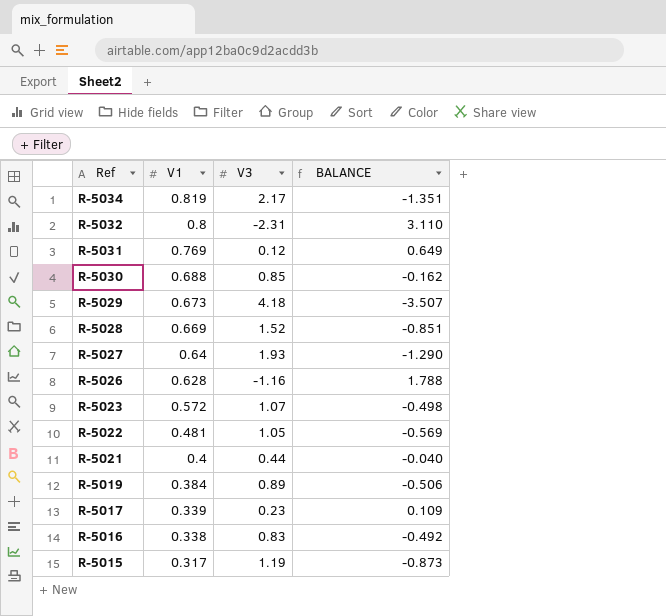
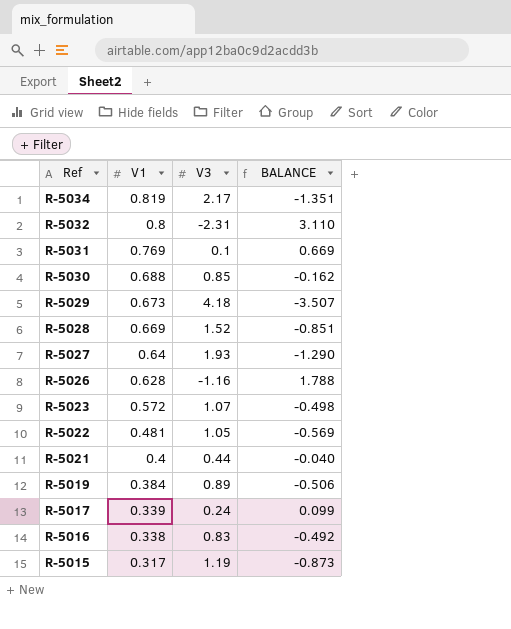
R-5031 | V3: 0.12 -> 0.1
R-5031 | BALANCE: 0.649 -> 0.669
R-5017 | V3: 0.23 -> 0.24
R-5017 | BALANCE: 0.109 -> 0.099

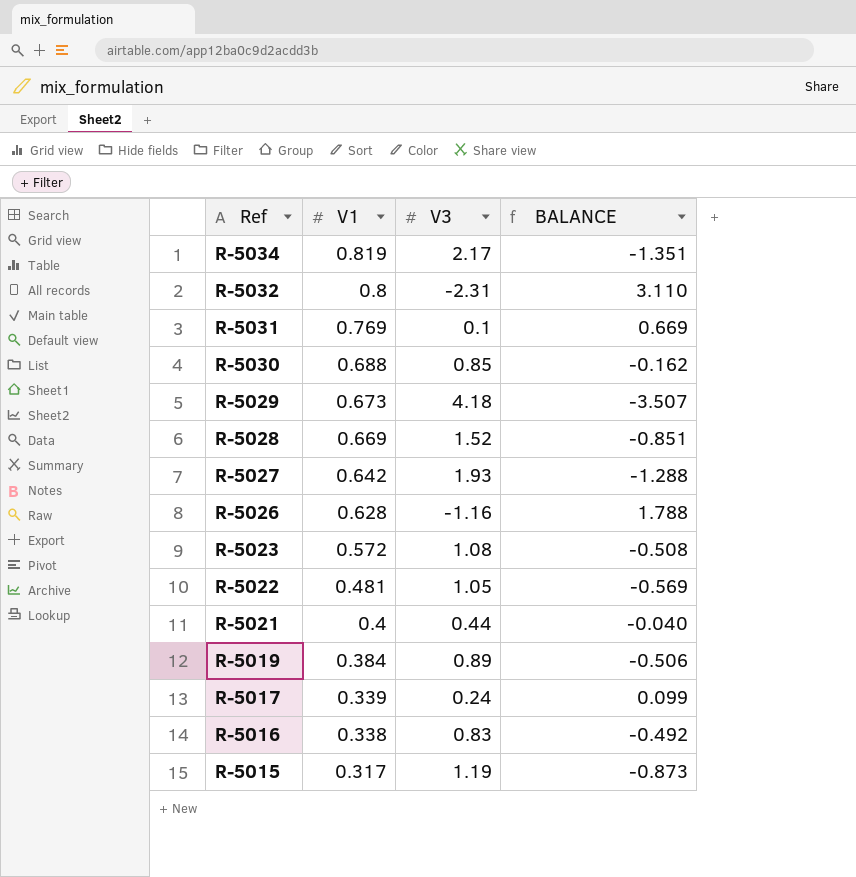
R-5027 | V1: 0.64 -> 0.642
R-5027 | BALANCE: -1.290 -> -1.288
R-5023 | V3: 1.07 -> 1.08
R-5023 | BALANCE: -0.498 -> -0.508

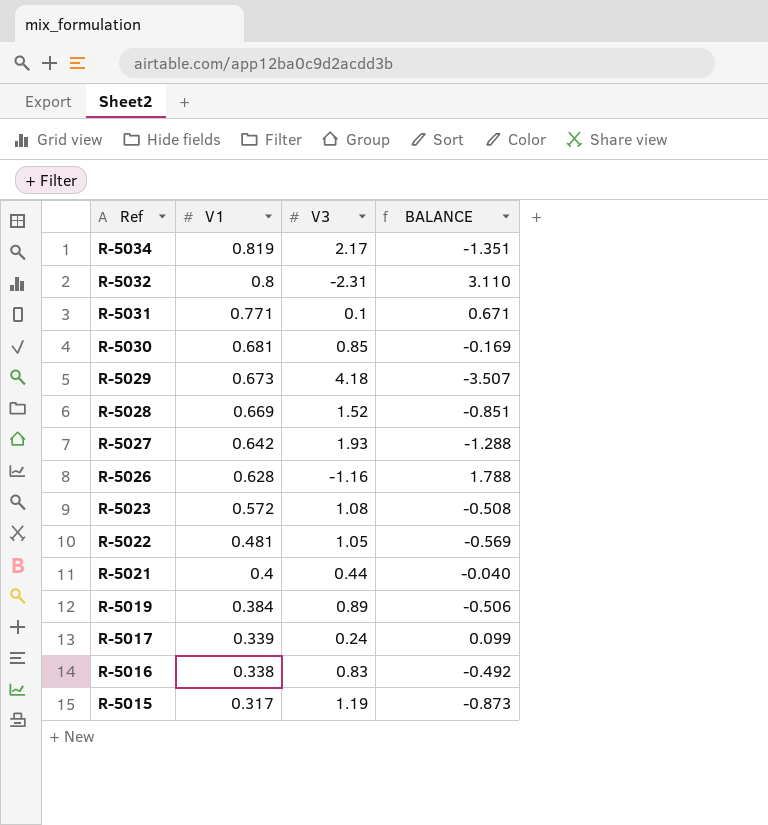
R-5031 | V1: 0.769 -> 0.771
R-5031 | BALANCE: 0.669 -> 0.671
R-5030 | V1: 0.688 -> 0.681
R-5030 | BALANCE: -0.162 -> -0.169

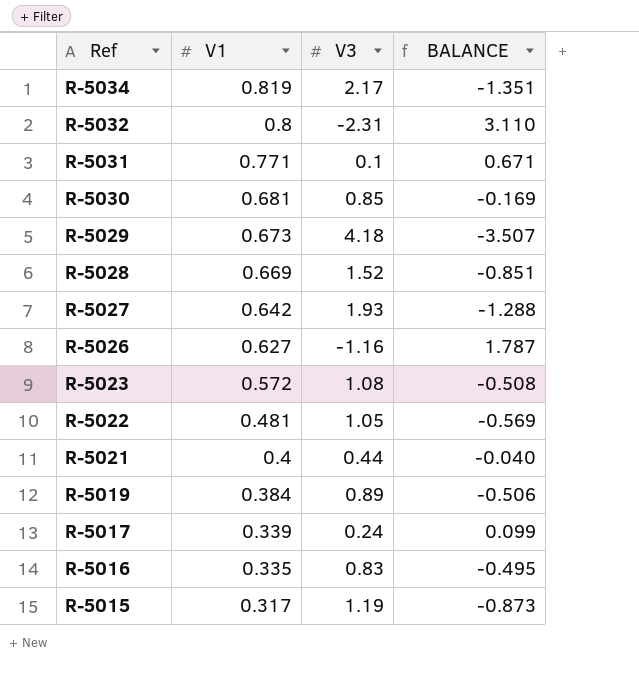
R-5026 | V1: 0.628 -> 0.627
R-5026 | BALANCE: 1.788 -> 1.787
R-5016 | V1: 0.338 -> 0.335
R-5016 | BALANCE: -0.492 -> -0.495

